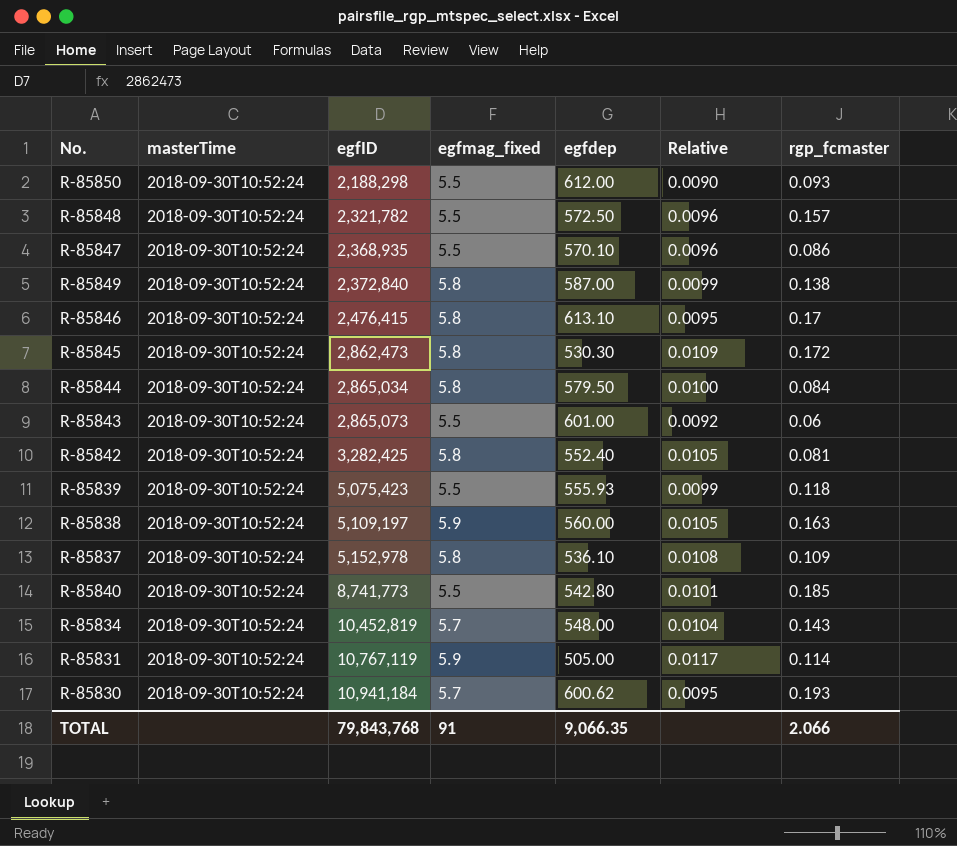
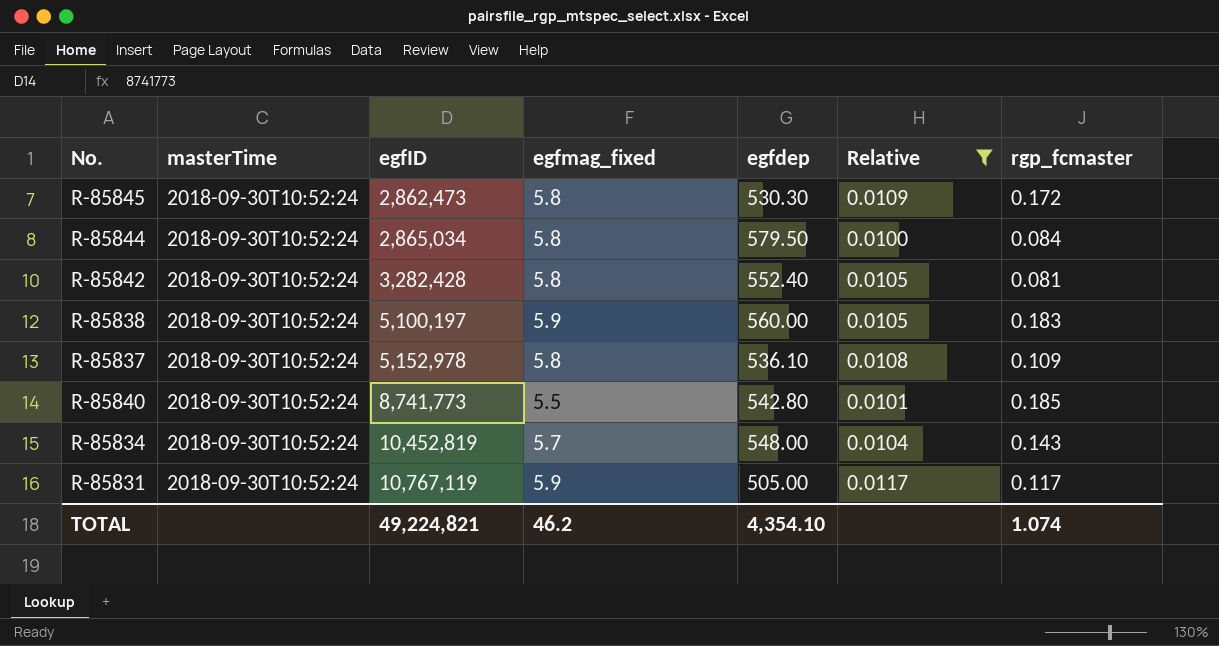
filter: none -> Relative >= 0.0100
R-85842 | egfID: 3,282,425 -> 3,282,428
R-85838 | egfID: 5,109,197 -> 5,100,197
R-85838 | rgp_fcmaster: 0.163 -> 0.183
R-85831 | rgp_fcmaster: 0.114 -> 0.117
TOTAL | egfID: 79,843,768 -> 49,224,821
TOTAL | egfmag_fixed: 91 -> 46.2
TOTAL | egfdep: 9,066.35 -> 4,354.10
TOTAL | rgp_fcmaster: 2.066 -> 1.074

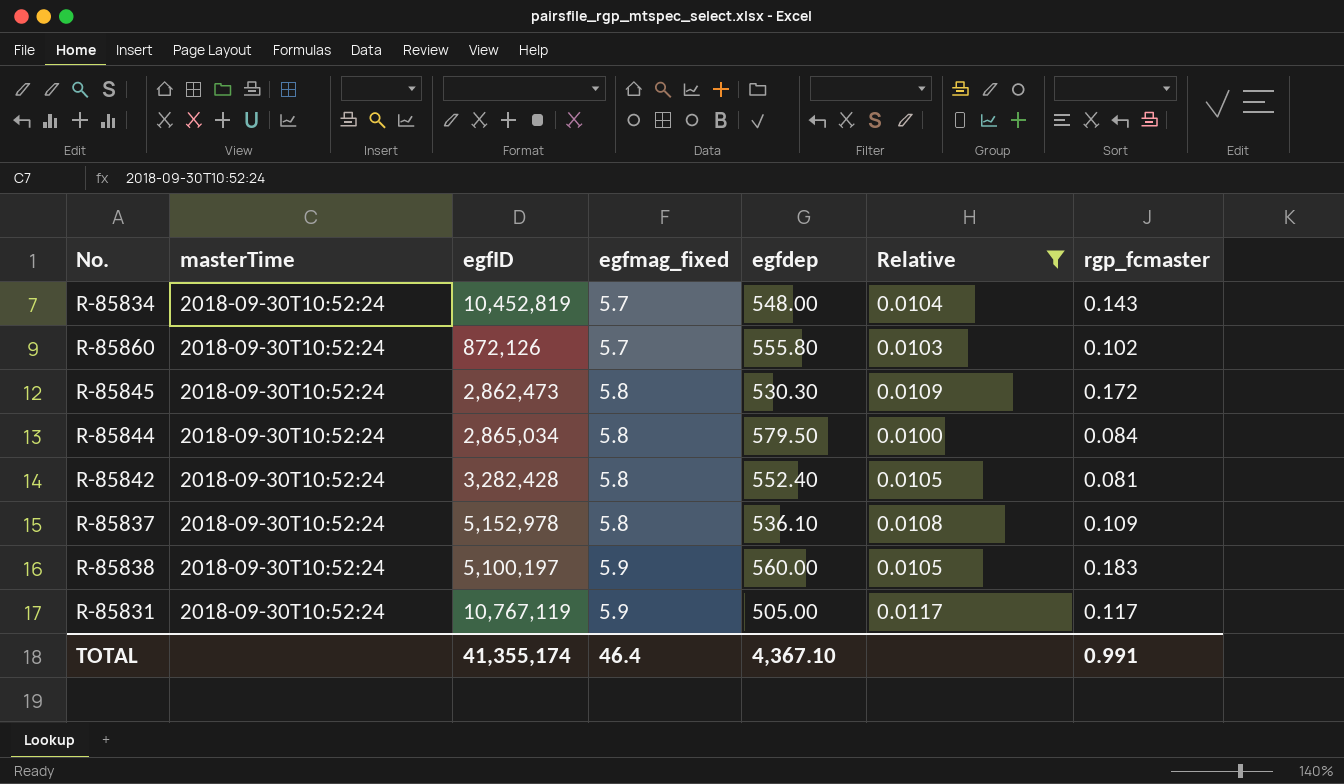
row order: egfID ascending -> egfmag_fixed ascending
row R-85840: 2018-09-30T10:52:24 | 8,741,773 | 5.5 | 542.80 | 0.0101 | 0.185 -> none
row R-85860: none -> 2018-09-30T10:52:24 | 872,126 | 5.7 | 555.80 | 0.0103 | 0.102
TOTAL | egfID: 49,224,821 -> 41,355,174
TOTAL | egfmag_fixed: 46.2 -> 46.4
TOTAL | egfdep: 4,354.10 -> 4,367.10
TOTAL | rgp_fcmaster: 1.074 -> 0.991

